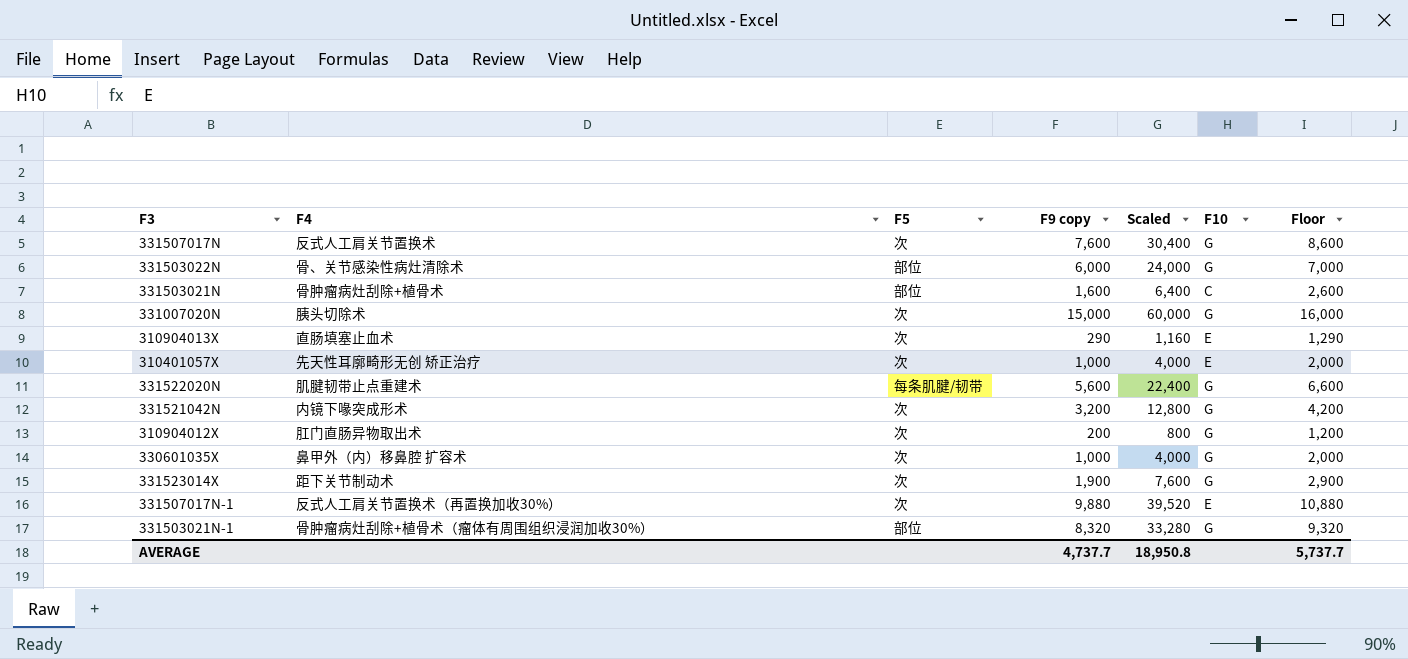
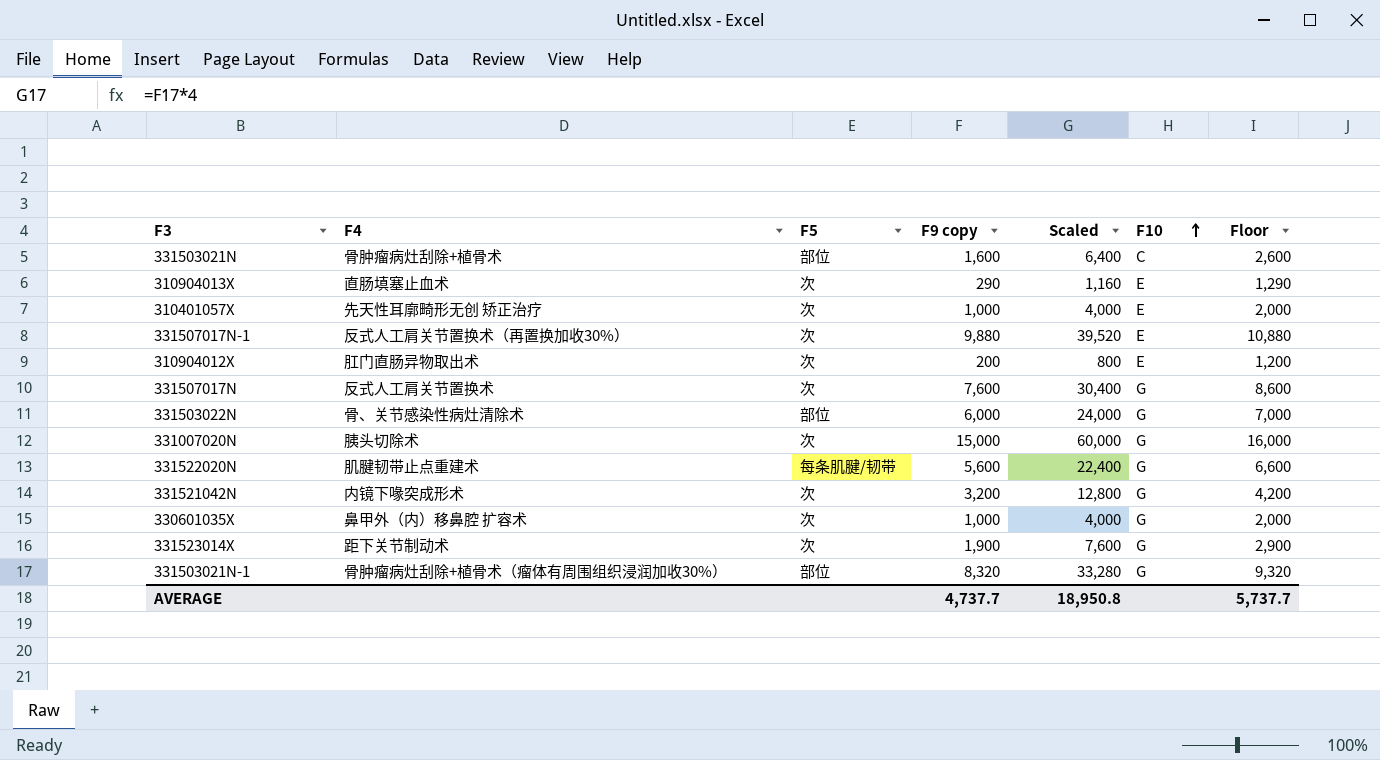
row order: none -> F10 ascending
310904012X | F10: G -> E

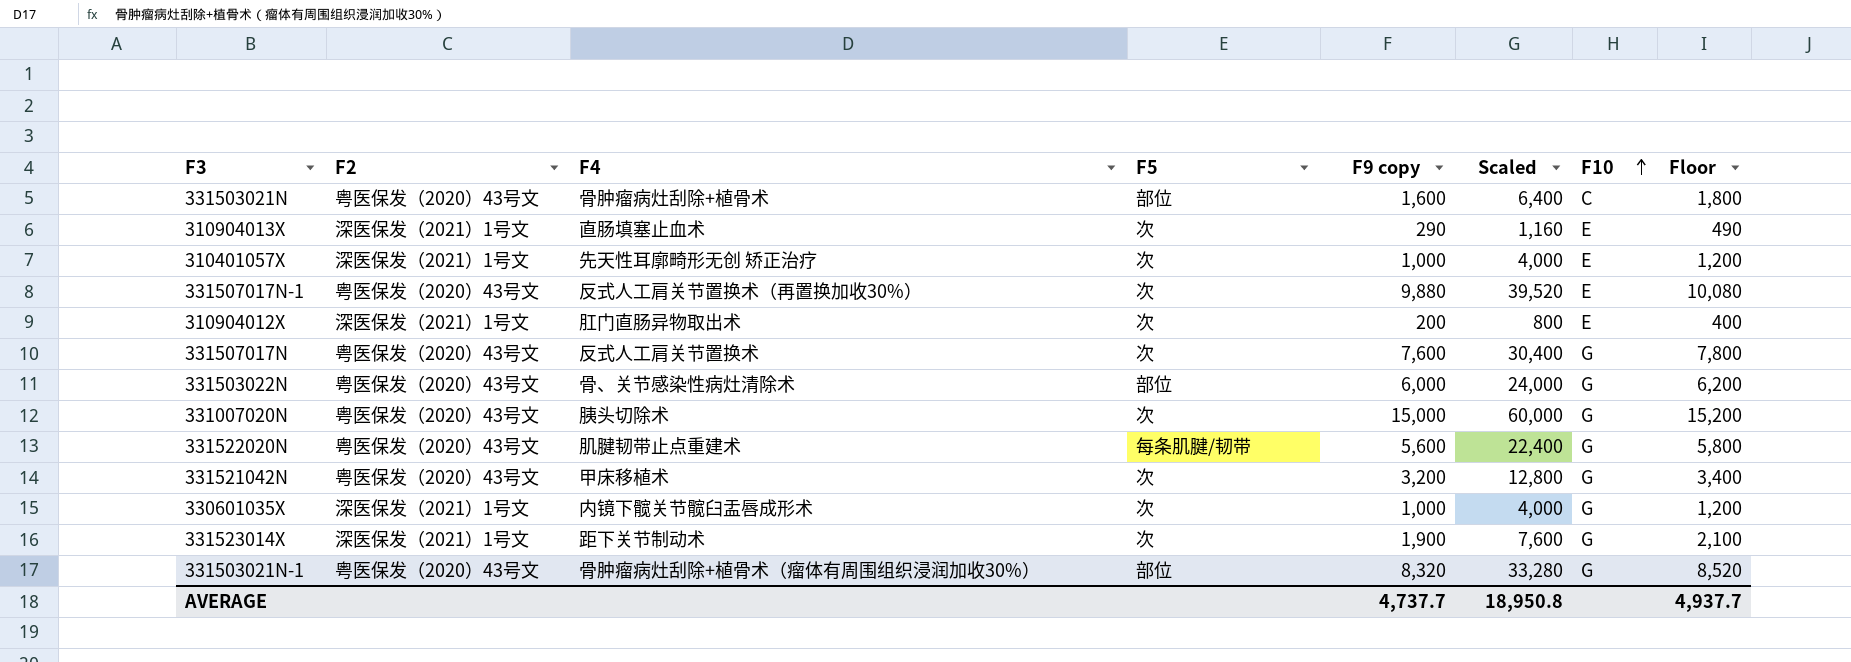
column F2 | position: none -> 2
column Floor | formula: [F9 copy] + 1000 -> [F9 copy] + 200
331521042N | F4: 内镜下喙突成形术 -> 甲床移植术
330601035X | F4: 鼻甲外（内）移鼻腔 扩容术 -> 内镜下髋关节髋臼盂唇成形术
AVERAGE | Floor: 5,737.7 -> 4,937.7

